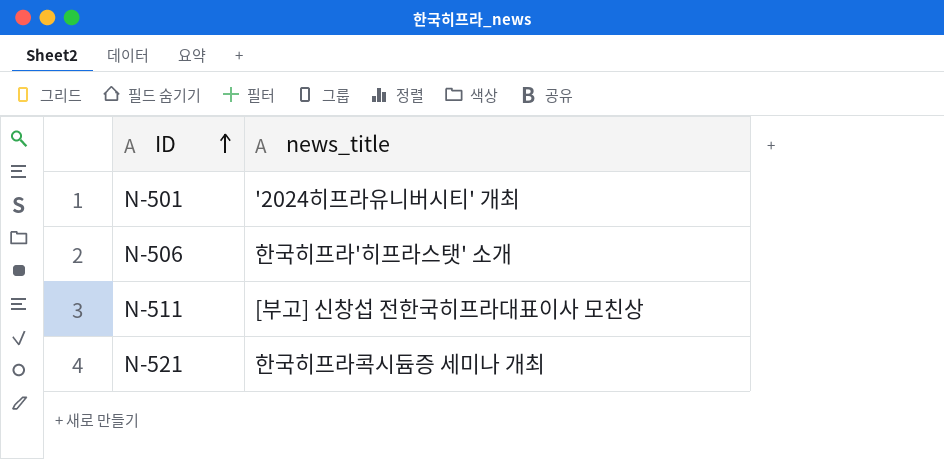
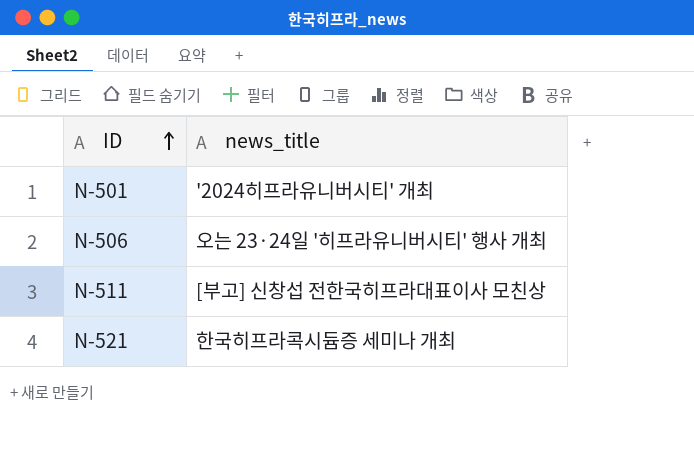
N-506 | news_title: 한국히프라'히프라스탯' 소개 -> 오는 23·24일 '히프라유니버시티' 행사 개최

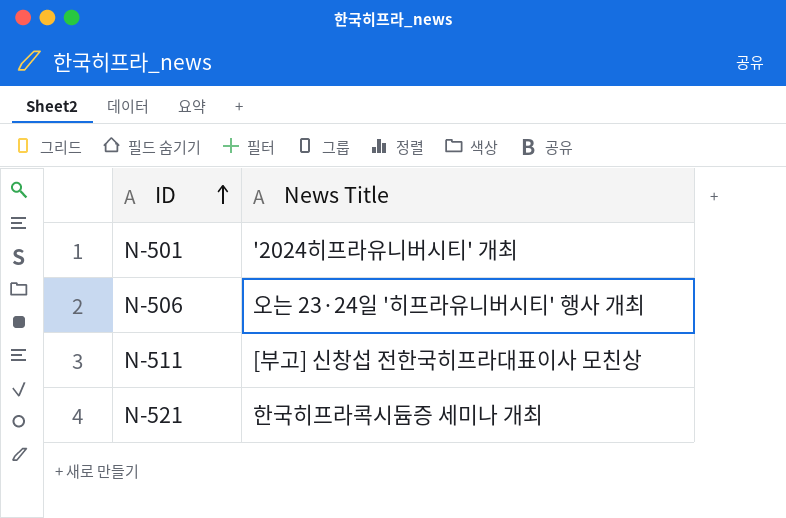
column name: news_title -> News Title

